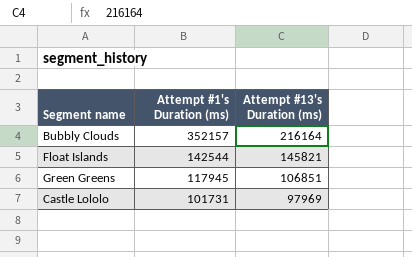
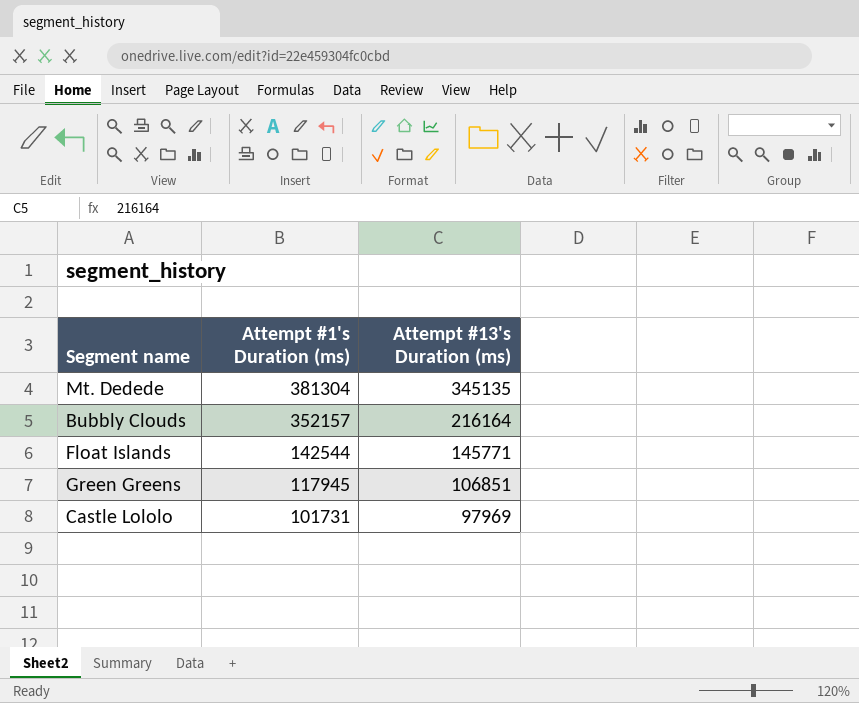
row Mt. Dedede: none -> 381304 | 345135
Float Islands | Attempt #13's Duration (ms): 145821 -> 145771

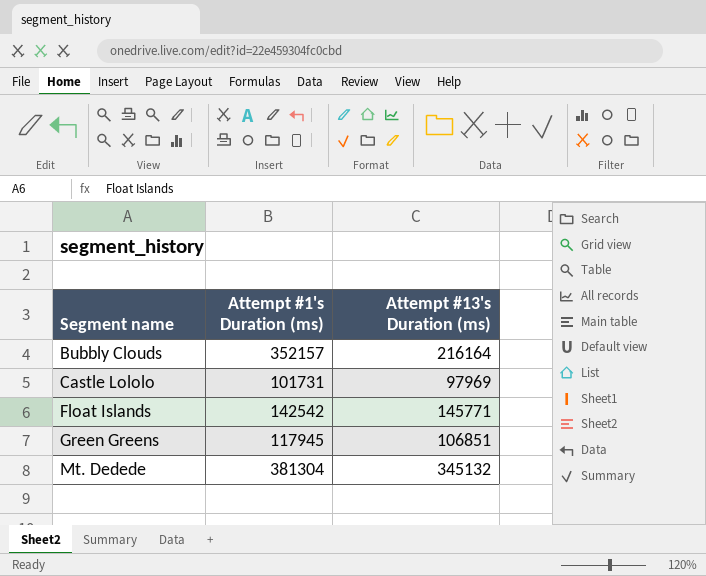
row order: Attempt #1's Duration (ms) descending -> Segment name ascending
Float Islands | Attempt #1's Duration (ms): 142544 -> 142542
Mt. Dedede | Attempt #13's Duration (ms): 345135 -> 345132

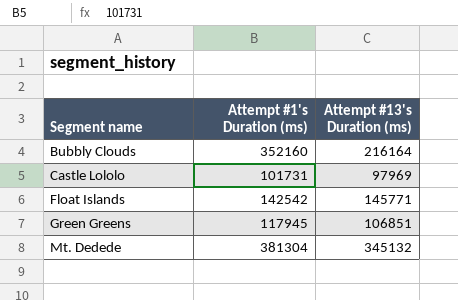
Bubbly Clouds | Attempt #1's Duration (ms): 352157 -> 352160

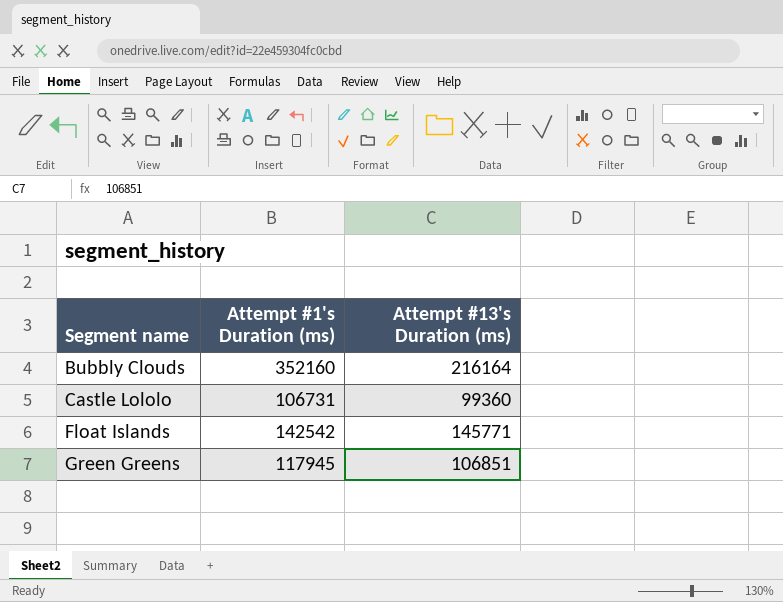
row Mt. Dedede: 381304 | 345132 -> none
Castle Lololo | Attempt #1's Duration (ms): 101731 -> 106731
Castle Lololo | Attempt #13's Duration (ms): 97969 -> 99360

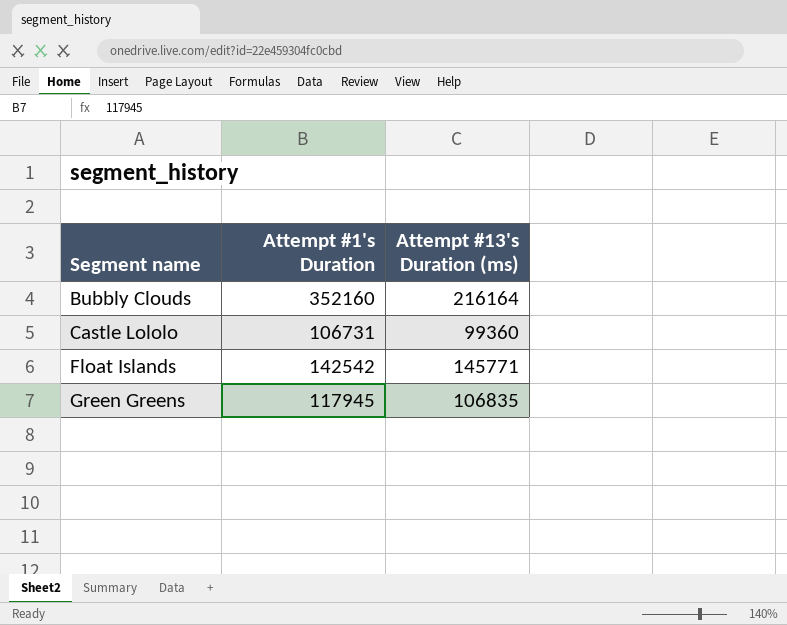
column name: Attempt #1's Duration (ms) -> Attempt #1's Duration
Green Greens | Attempt #13's Duration (ms): 106851 -> 106835

